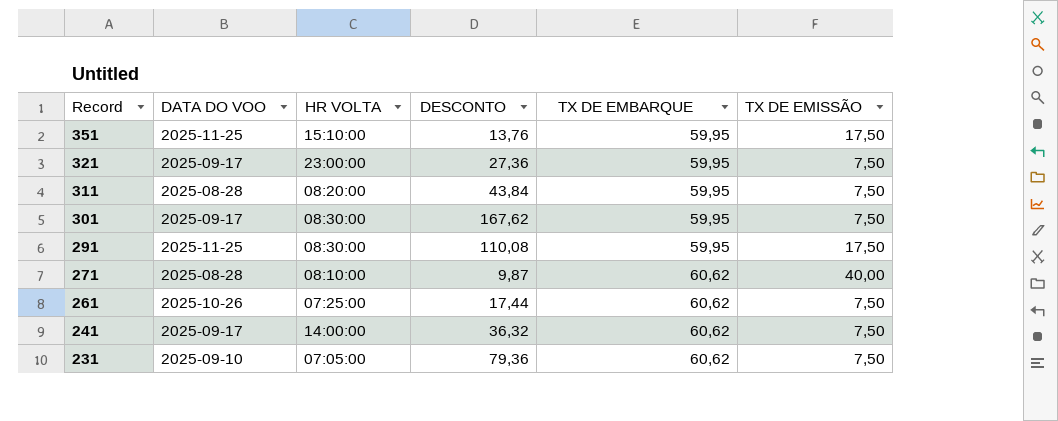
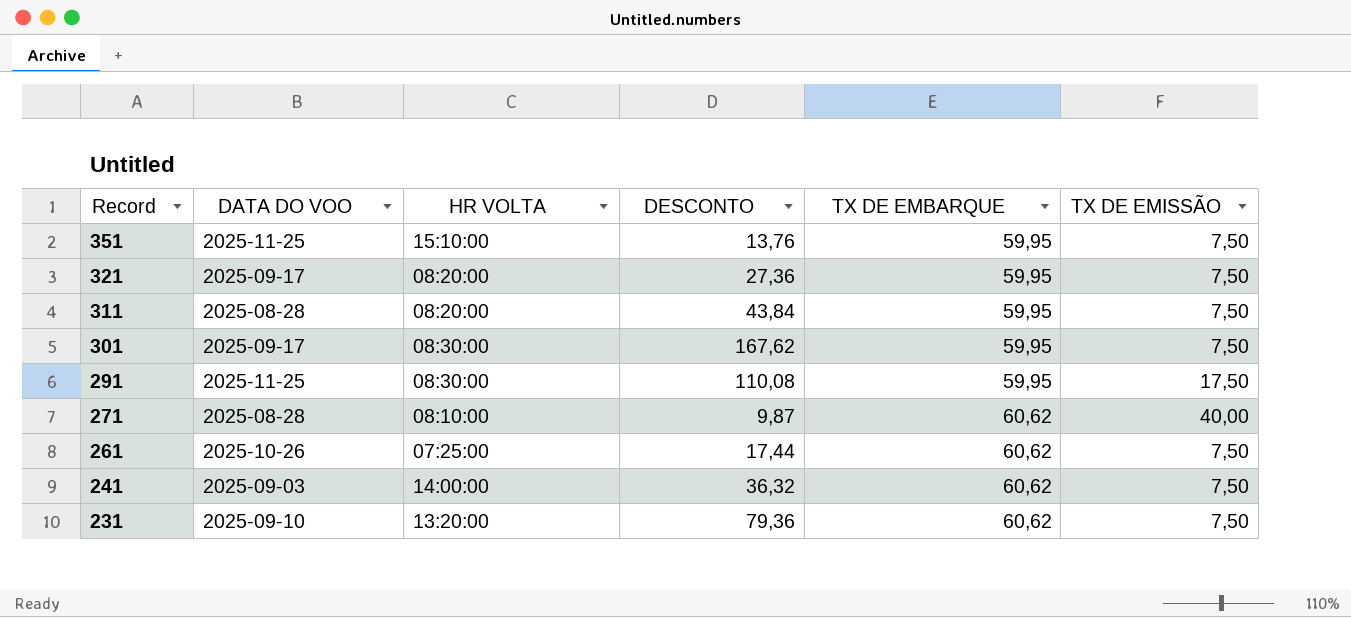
351 | TX DE EMISSÃO: 17,50 -> 7,50
321 | HR VOLTA: 23:00:00 -> 08:20:00
241 | DATA DO VOO: 2025-09-17 -> 2025-09-03
231 | HR VOLTA: 07:05:00 -> 13:20:00

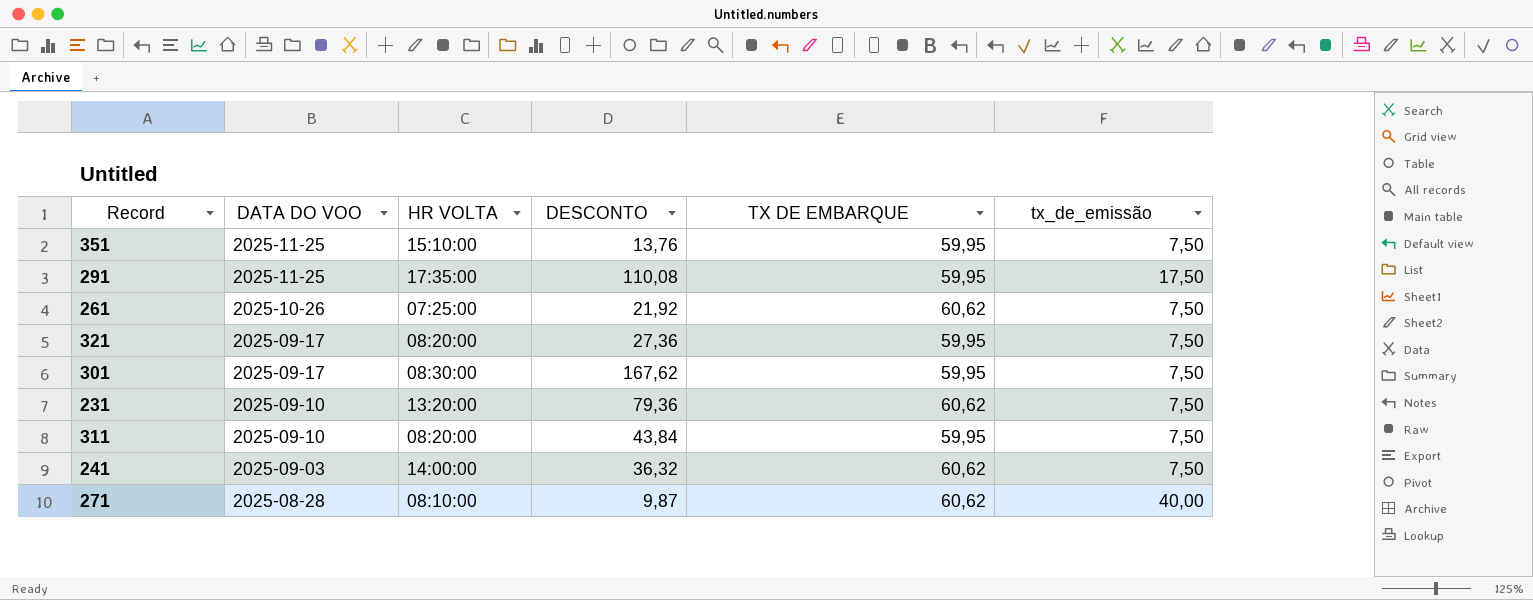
row order: Record descending -> DATA DO VOO descending
column name: TX DE EMISSÃO -> tx_de_emissão
291 | HR VOLTA: 08:30:00 -> 17:35:00
261 | DESCONTO: 17,44 -> 21,92
311 | DATA DO VOO: 2025-08-28 -> 2025-09-10

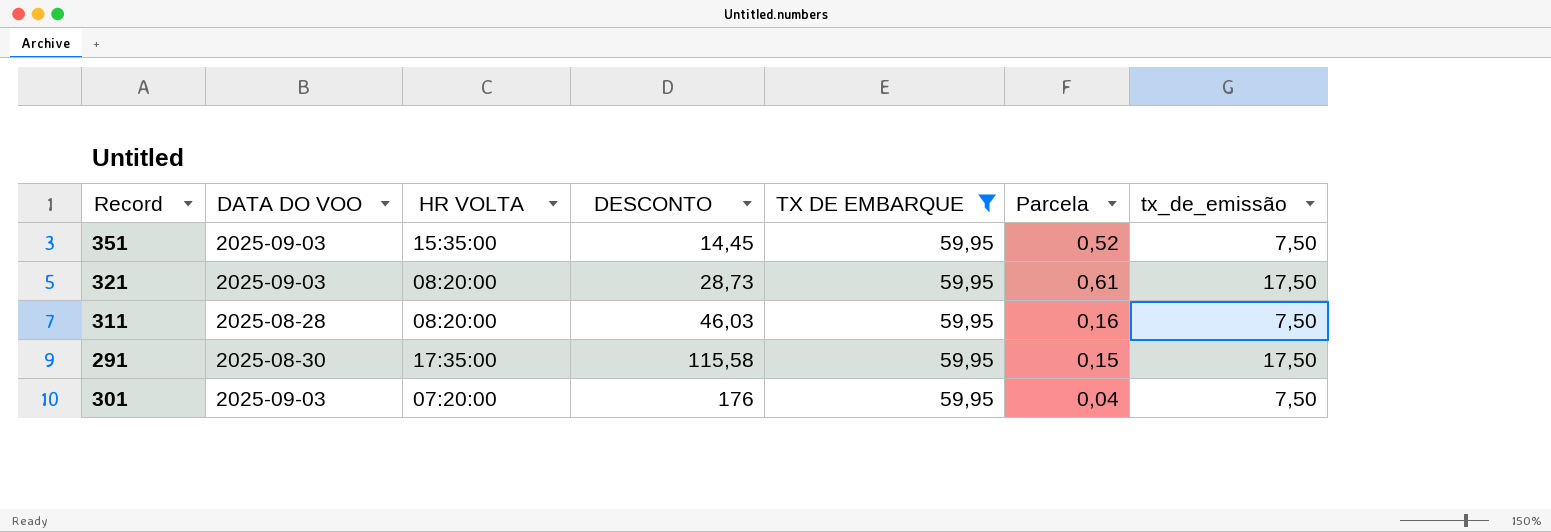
filter: none -> TX DE EMBARQUE = 59,95
row order: DATA DO VOO descending -> DESCONTO ascending
column Parcela | formula: none -> [tx_de_emissão] / [DESCONTO]
351 | DATA DO VOO: 2025-11-25 -> 2025-09-03
351 | HR VOLTA: 15:10:00 -> 15:35:00
351 | DESCONTO: 13,76 -> 14,45
321 | DATA DO VOO: 2025-09-17 -> 2025-09-03
321 | DESCONTO: 27,36 -> 28,73
321 | tx_de_emissão: 7,50 -> 17,50
311 | DATA DO VOO: 2025-09-10 -> 2025-08-28
311 | DESCONTO: 43,84 -> 46,03
291 | DATA DO VOO: 2025-11-25 -> 2025-08-30
291 | DESCONTO: 110,08 -> 115,58
301 | DATA DO VOO: 2025-09-17 -> 2025-09-03
301 | HR VOLTA: 08:30:00 -> 07:20:00
301 | DESCONTO: 167,62 -> 176

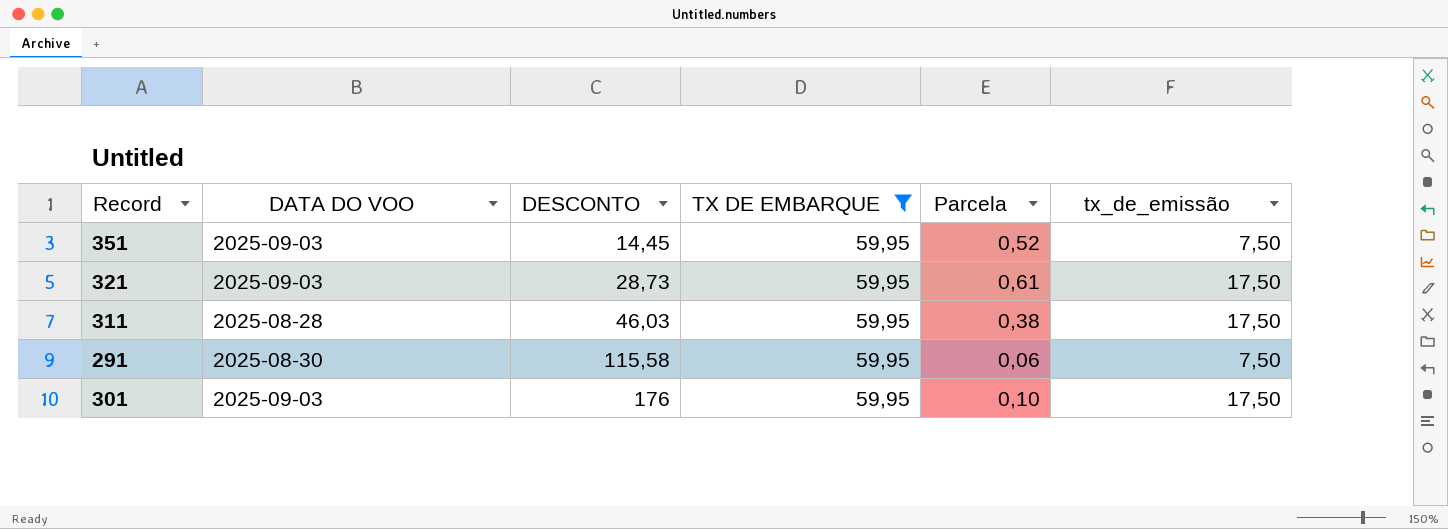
column HR VOLTA | position: 3 -> none
311 | Parcela: 0,16 -> 0,38
311 | tx_de_emissão: 7,50 -> 17,50
291 | Parcela: 0,15 -> 0,06
291 | tx_de_emissão: 17,50 -> 7,50
301 | Parcela: 0,04 -> 0,10
301 | tx_de_emissão: 7,50 -> 17,50

